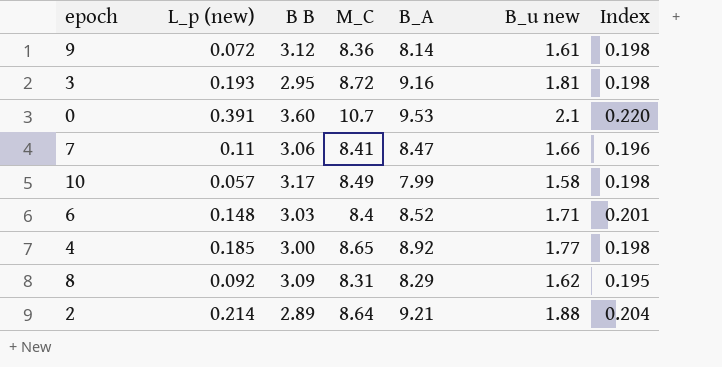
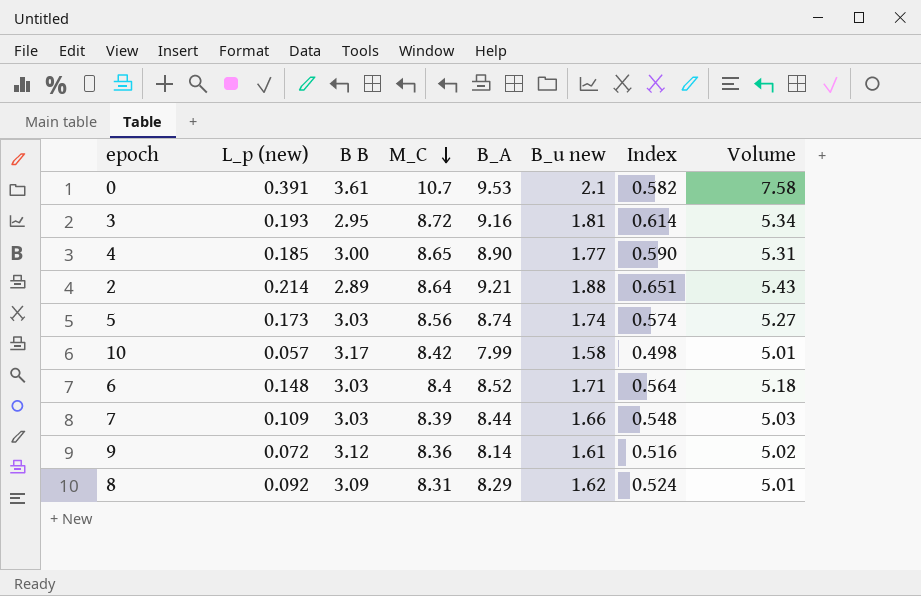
row order: none -> M_C descending
column Index | formula: [B_u new] / [B_A] -> [B_u new] / [B B]
column Volume | formula: none -> [B B] * [B_u new]
0 | B B: 3.60 -> 3.61
4 | B_A: 8.92 -> 8.90
row 5: none -> 0.173 | 3.03 | 8.56 | 8.74 | 1.74 | 0.574 | 5.27
10 | M_C: 8.49 -> 8.42
7 | L_p (new): 0.11 -> 0.109
7 | B B: 3.06 -> 3.03
7 | M_C: 8.41 -> 8.39
7 | B_A: 8.47 -> 8.44

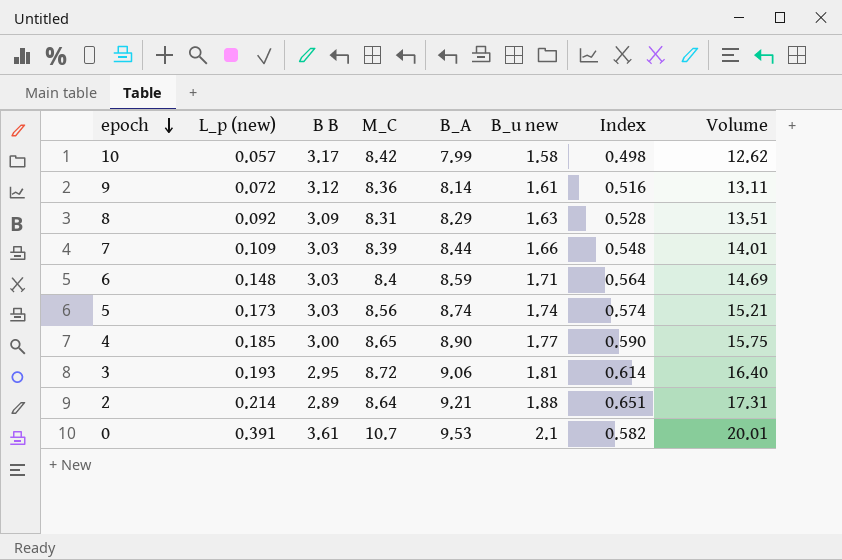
row order: M_C descending -> epoch descending
column Volume | formula: [B B] * [B_u new] -> [B_A] * [B_u new]
8 | B_u new: 1.62 -> 1.63
8 | Index: 0.524 -> 0.528
6 | B_A: 8.52 -> 8.59
3 | B_A: 9.16 -> 9.06

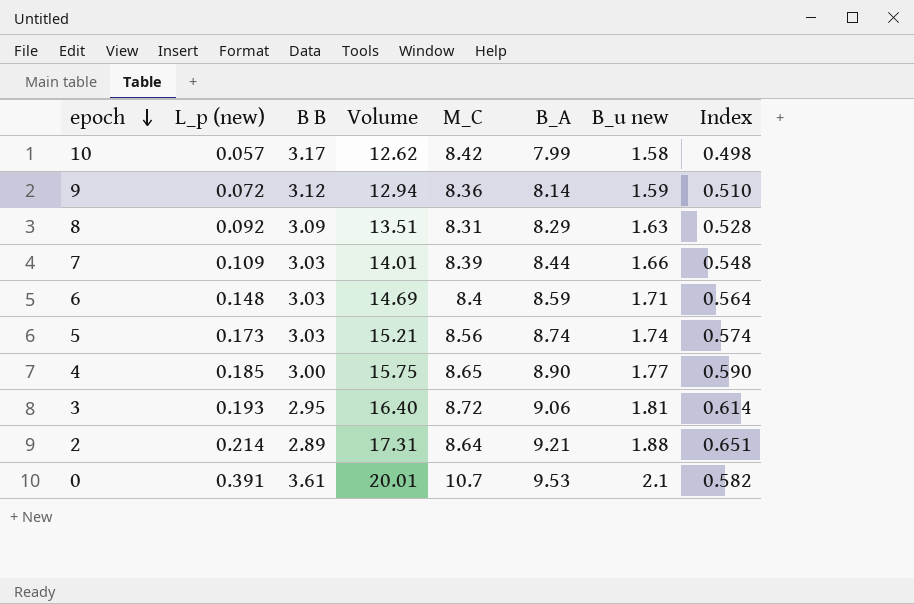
column Volume | position: 8 -> 4
9 | Volume: 13.11 -> 12.94
9 | B_u new: 1.61 -> 1.59
9 | Index: 0.516 -> 0.510

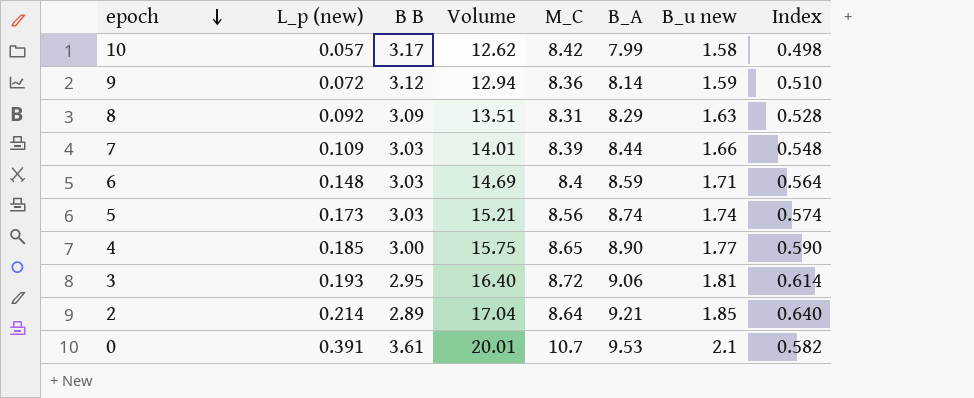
2 | Volume: 17.31 -> 17.04
2 | B_u new: 1.88 -> 1.85
2 | Index: 0.651 -> 0.640

